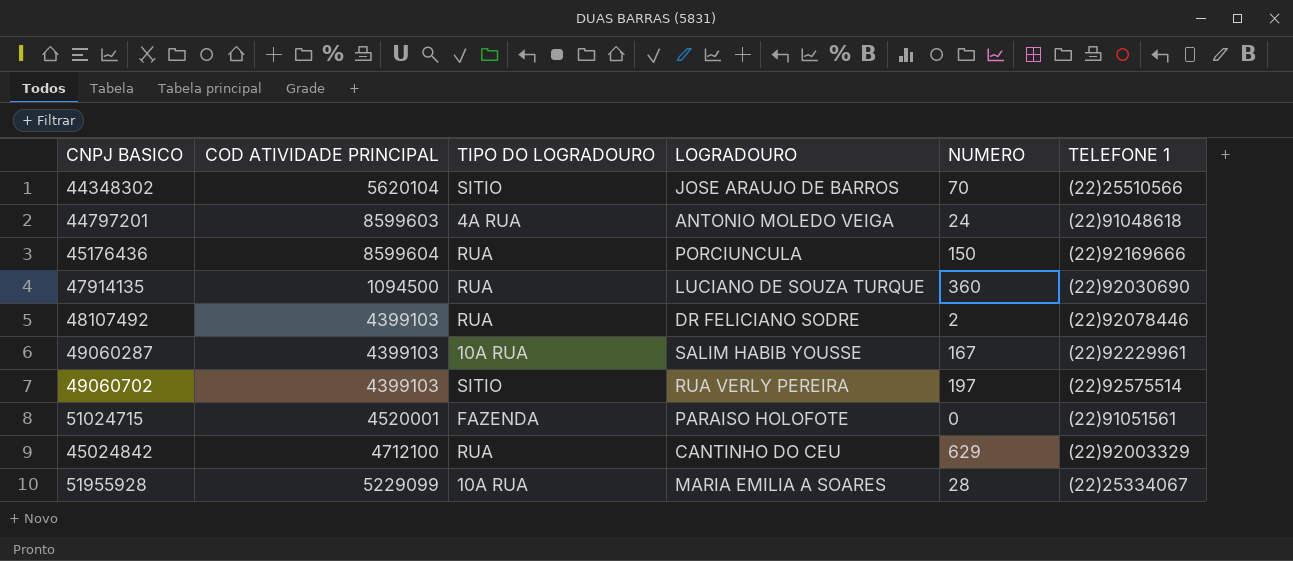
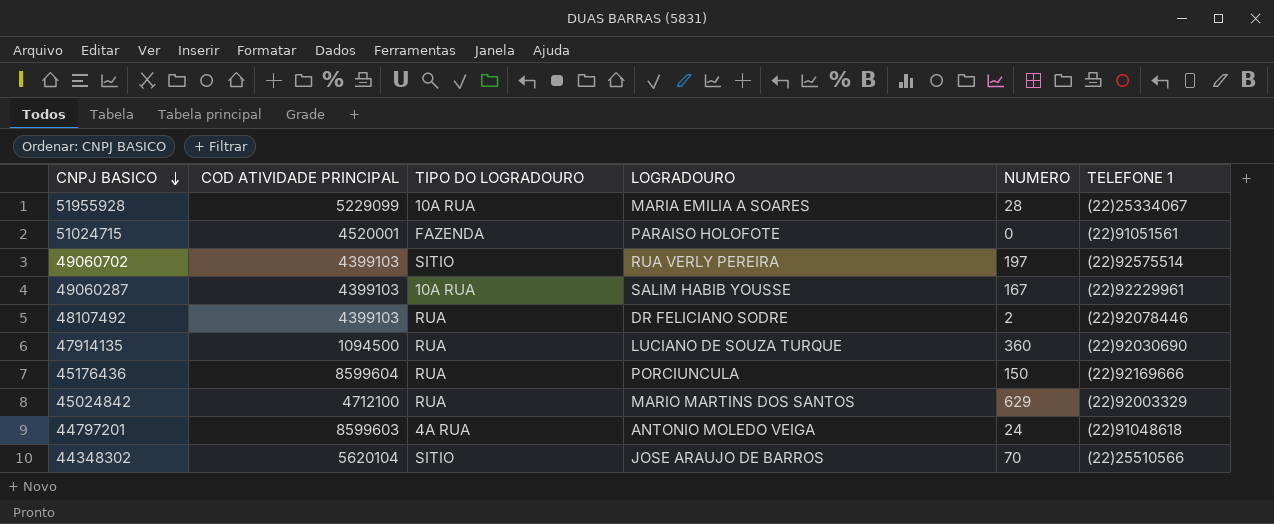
row order: none -> CNPJ BASICO descending
45024842 | LOGRADOURO: CANTINHO DO CEU -> MARIO MARTINS DOS SANTOS

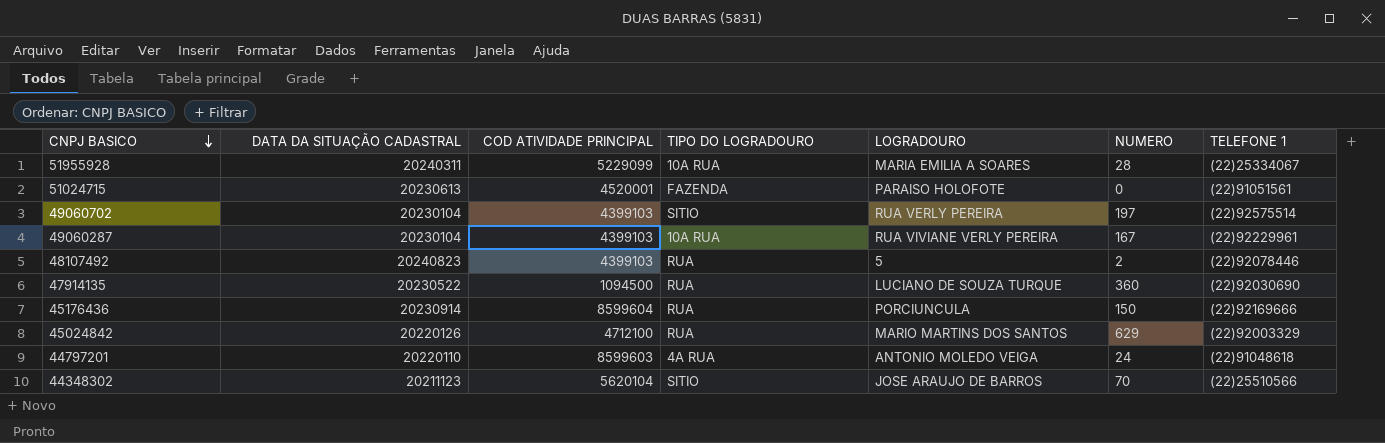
column DATA DA SITUAÇÃO CADASTRAL | position: none -> 2
49060287 | LOGRADOURO: SALIM HABIB YOUSSE -> RUA VIVIANE VERLY PEREIRA
48107492 | LOGRADOURO: DR FELICIANO SODRE -> 5

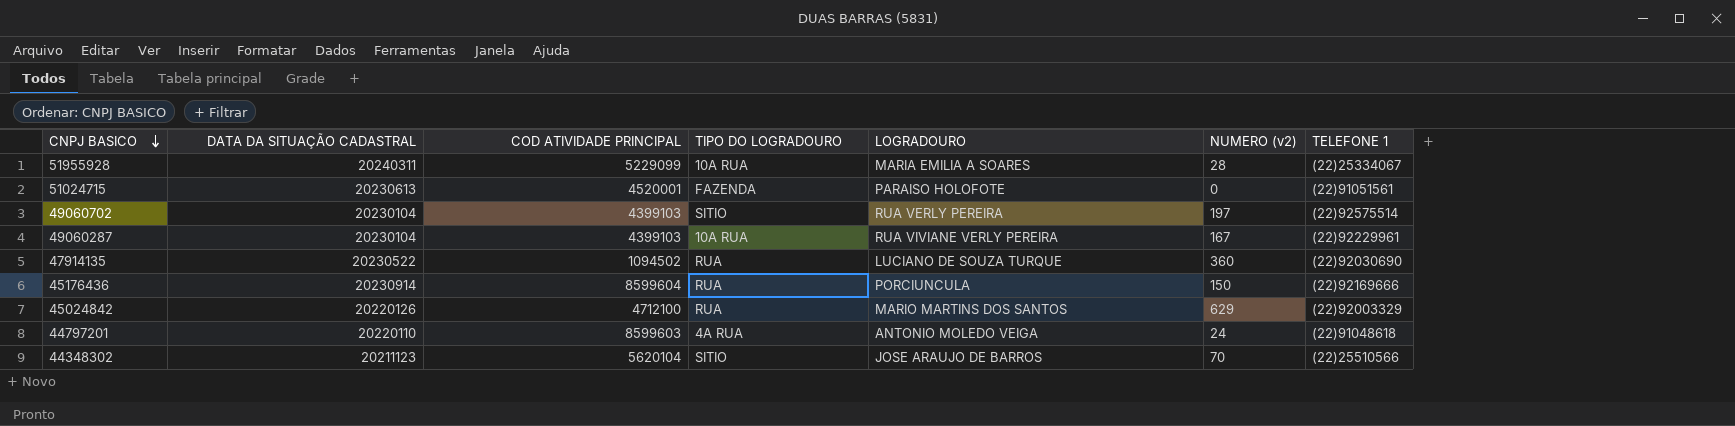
column name: NUMERO -> NUMERO (v2)
row 48107492: 20240823 | 4399103 | RUA | 5 | 2 | (22)92078446 -> none
47914135 | COD ATIVIDADE PRINCIPAL: 1094500 -> 1094502

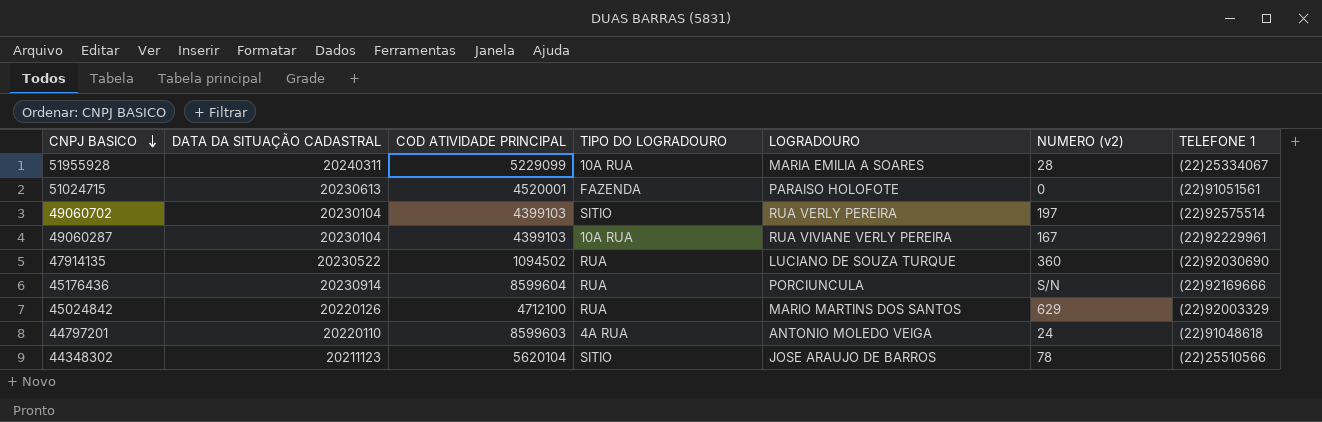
45176436 | NUMERO (v2): 150 -> S/N
44348302 | NUMERO (v2): 70 -> 78

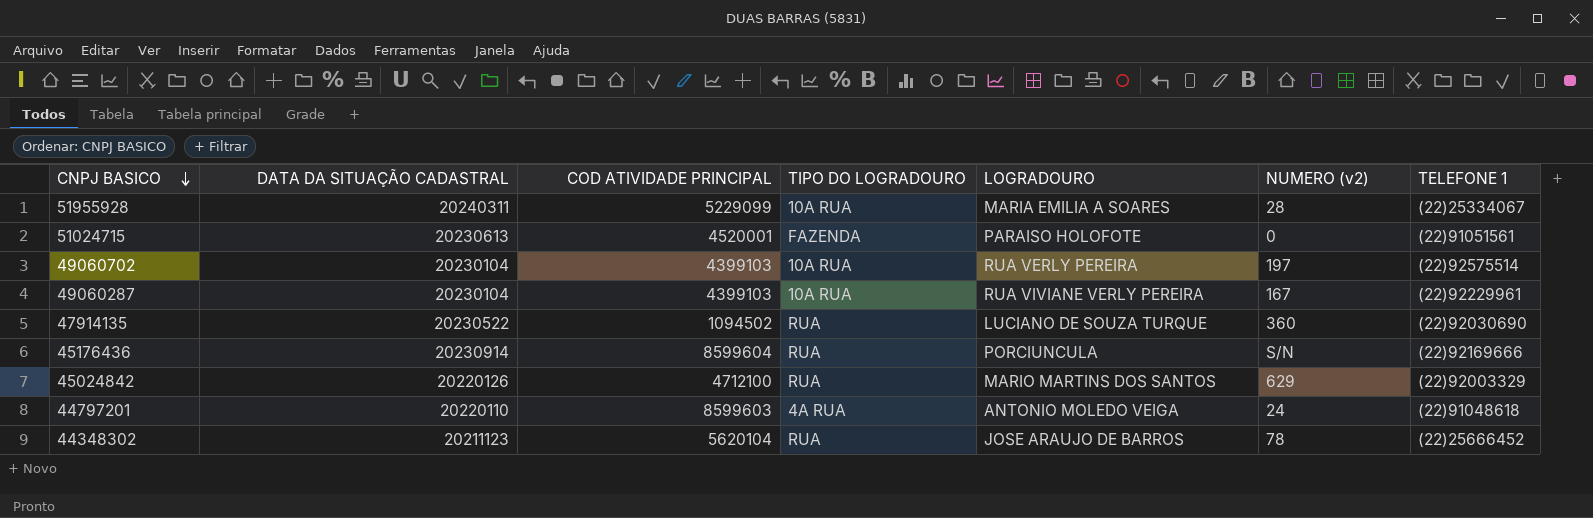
49060702 | TIPO DO LOGRADOURO: SITIO -> 10A RUA
44348302 | TIPO DO LOGRADOURO: SITIO -> RUA
44348302 | TELEFONE 1: (22)25510566 -> (22)25666452

